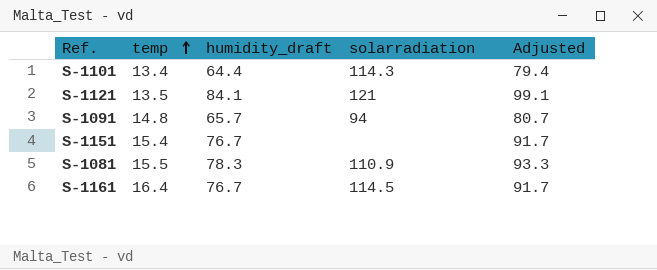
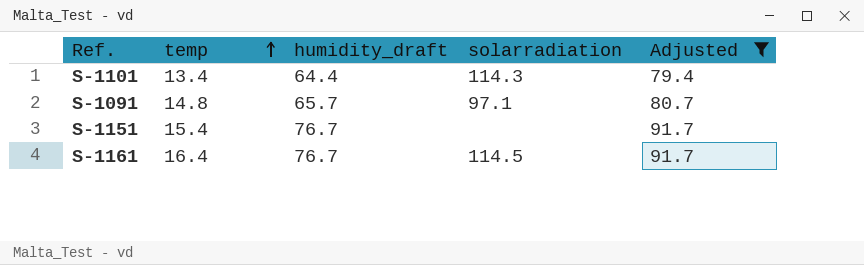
filter: none -> Adjusted <= 91.7
S-1091 | solarradiation: 94 -> 97.1

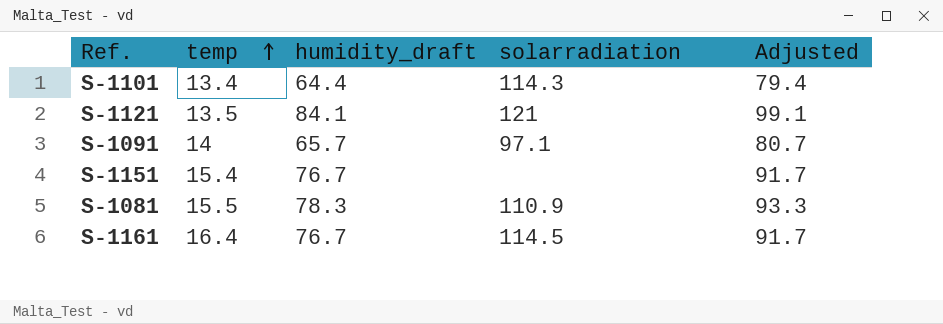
filter: Adjusted <= 91.7 -> none
S-1091 | temp: 14.8 -> 14

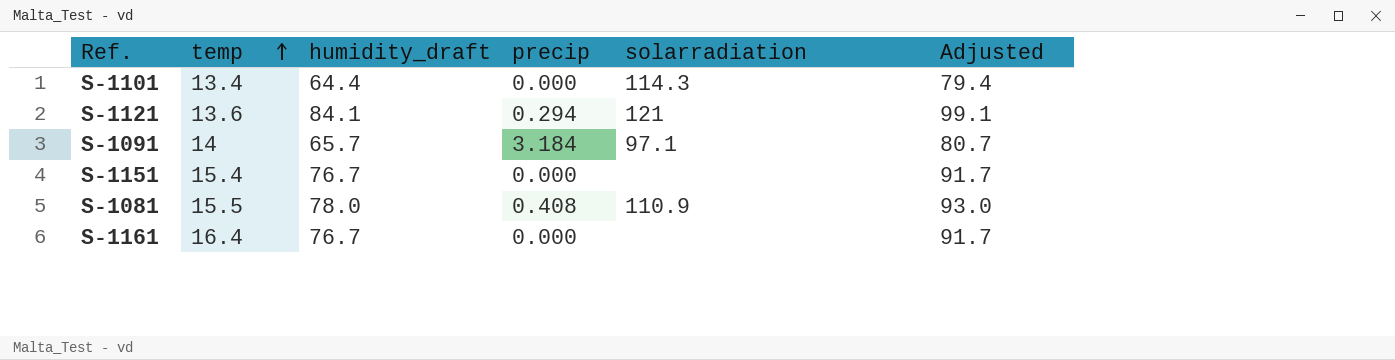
column precip | position: none -> 4
S-1121 | temp: 13.5 -> 13.6
S-1081 | humidity_draft: 78.3 -> 78.0
S-1081 | Adjusted: 93.3 -> 93.0
S-1161 | solarradiation: 114.5 -> none

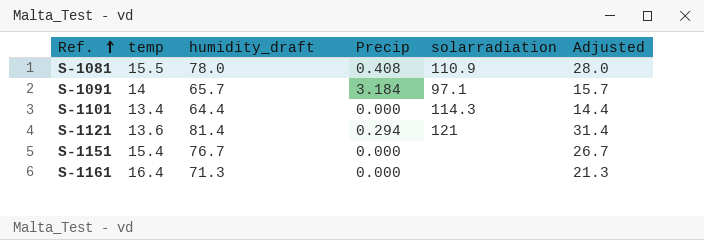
row order: temp ascending -> Ref. ascending
column name: precip -> Precip
column Adjusted | formula: [humidity_draft] + 15 -> [humidity_draft] - 50
S-1121 | humidity_draft: 84.1 -> 81.4
S-1161 | humidity_draft: 76.7 -> 71.3

